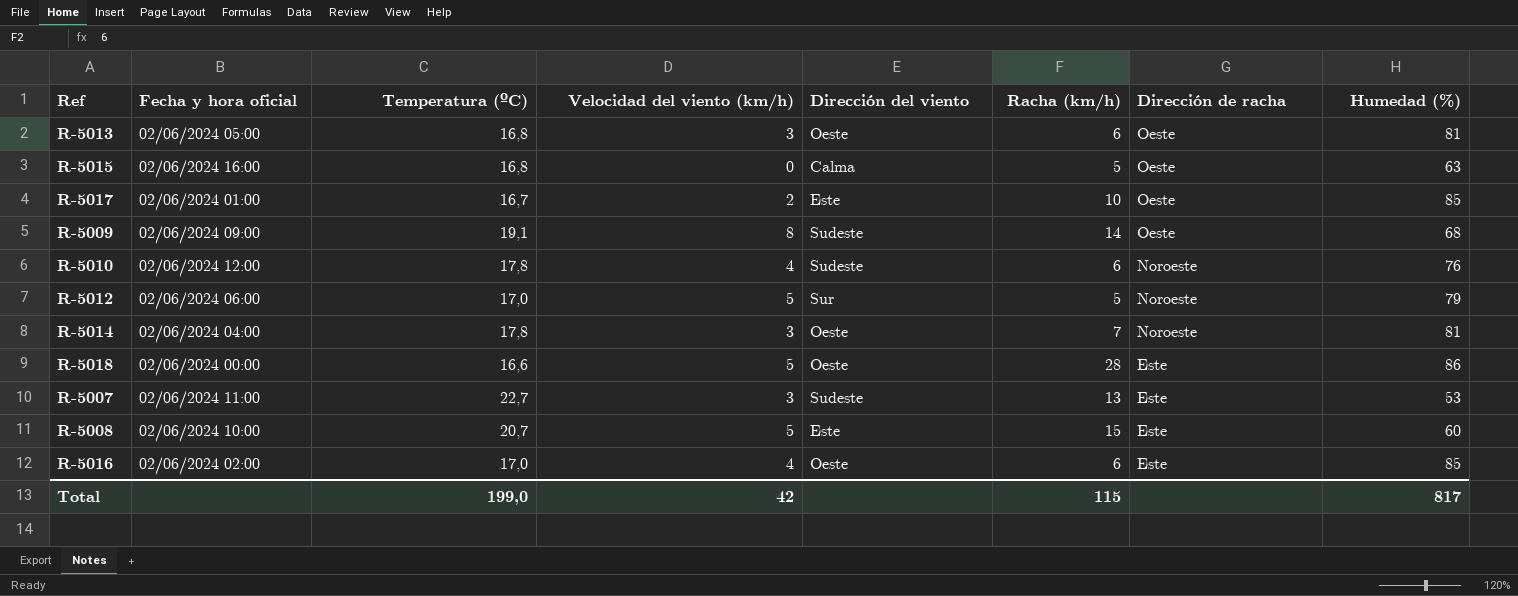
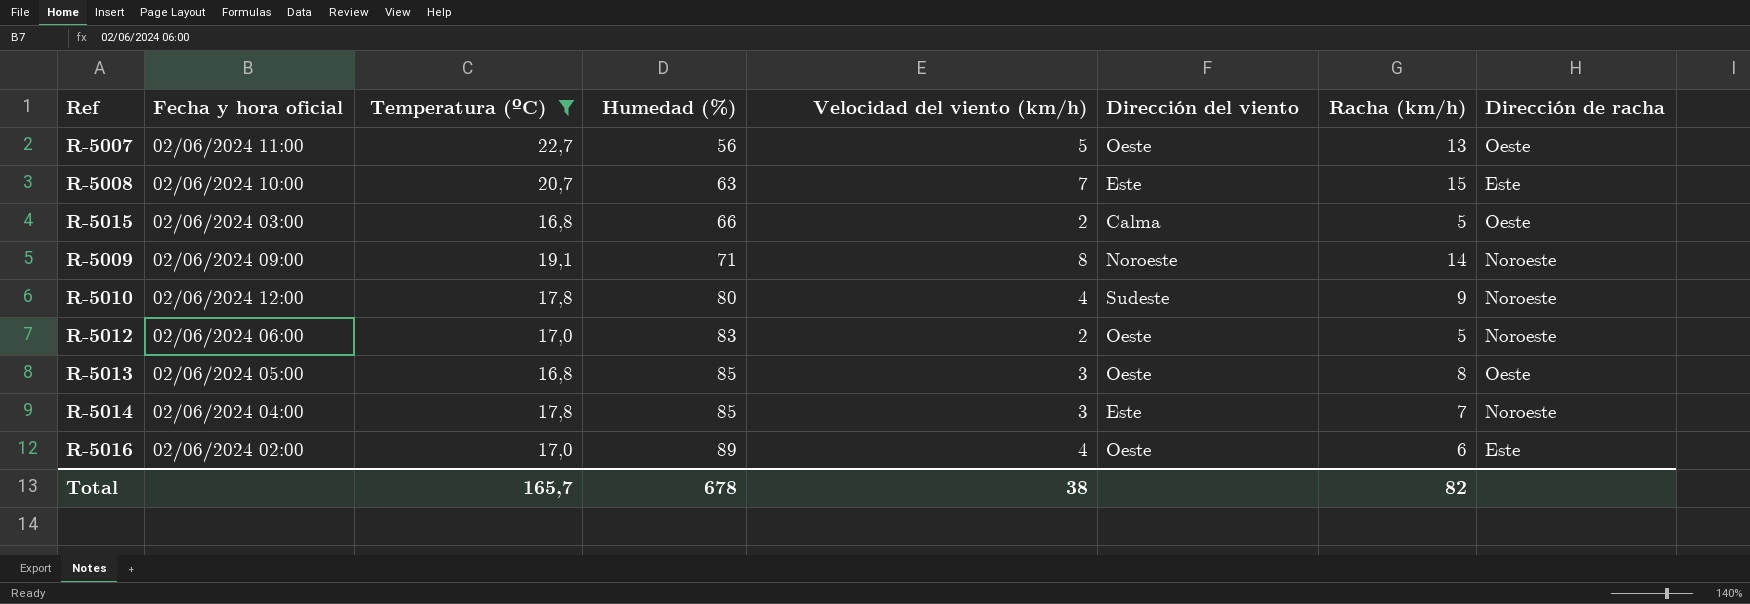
filter: none -> Temperatura (ºC) >= 16,8
row order: Dirección de racha descending -> Humedad (%) ascending
column Humedad (%) | position: 8 -> 4
R-5007 | Humedad (%): 53 -> 56
R-5007 | Velocidad del viento (km/h): 3 -> 5
R-5007 | Dirección del viento: Sudeste -> Oeste
R-5007 | Dirección de racha: Este -> Oeste
R-5008 | Humedad (%): 60 -> 63
R-5008 | Velocidad del viento (km/h): 5 -> 7
R-5015 | Fecha y hora oficial: 02/06/2024 16:00 -> 02/06/2024 03:00
R-5015 | Humedad (%): 63 -> 66
R-5015 | Velocidad del viento (km/h): 0 -> 2
R-5009 | Humedad (%): 68 -> 71
R-5009 | Dirección del viento: Sudeste -> Noroeste
R-5009 | Dirección de racha: Oeste -> Noroeste
R-5010 | Humedad (%): 76 -> 80
R-5010 | Racha (km/h): 6 -> 9
R-5012 | Humedad (%): 79 -> 83
R-5012 | Velocidad del viento (km/h): 5 -> 2
R-5012 | Dirección del viento: Sur -> Oeste
R-5013 | Humedad (%): 81 -> 85
R-5013 | Racha (km/h): 6 -> 8
R-5014 | Humedad (%): 81 -> 85
R-5014 | Dirección del viento: Oeste -> Este
R-5016 | Humedad (%): 85 -> 89
Total | Temperatura (ºC): 199,0 -> 165,7
Total | Humedad (%): 817 -> 678
Total | Velocidad del viento (km/h): 42 -> 38
Total | Racha (km/h): 115 -> 82

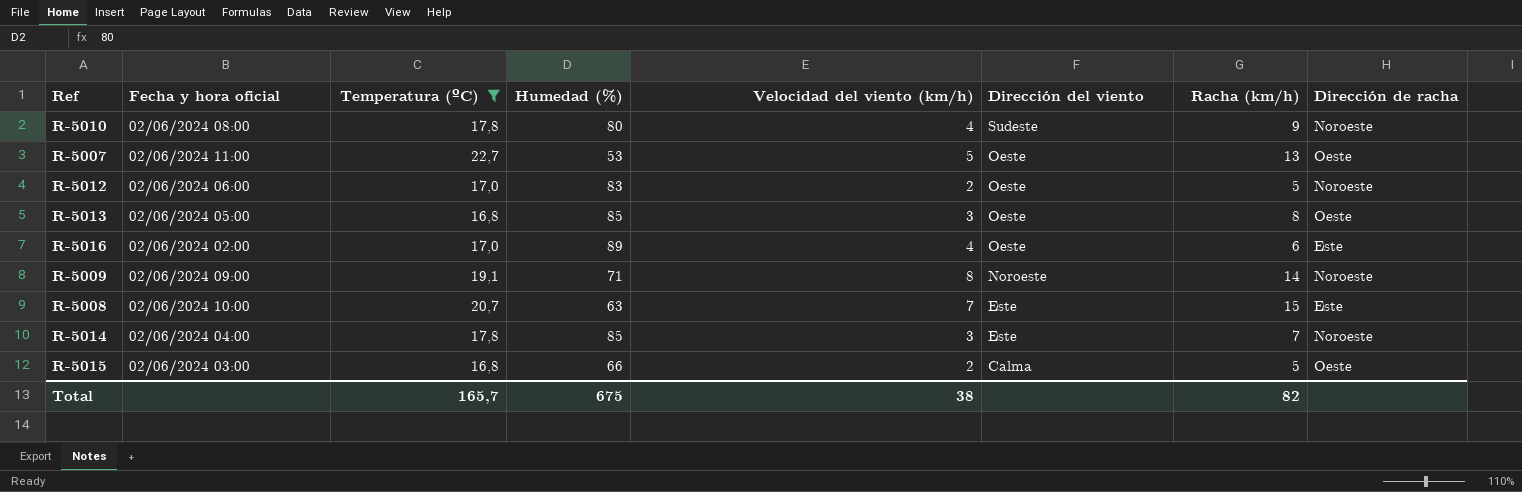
row order: Humedad (%) ascending -> Dirección del viento descending
R-5010 | Fecha y hora oficial: 02/06/2024 12:00 -> 02/06/2024 08:00
R-5007 | Humedad (%): 56 -> 53
Total | Humedad (%): 678 -> 675

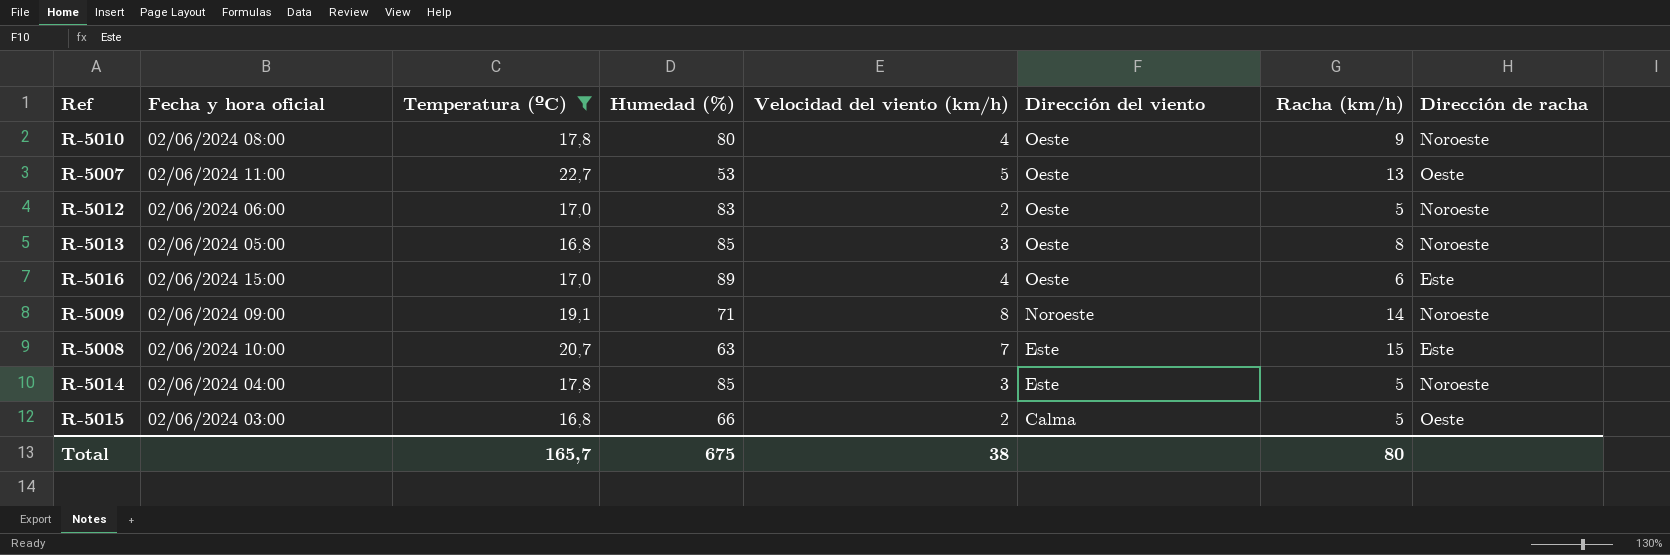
R-5010 | Dirección del viento: Sudeste -> Oeste
R-5013 | Dirección de racha: Oeste -> Noroeste
R-5016 | Fecha y hora oficial: 02/06/2024 02:00 -> 02/06/2024 15:00
R-5014 | Racha (km/h): 7 -> 5
Total | Racha (km/h): 82 -> 80

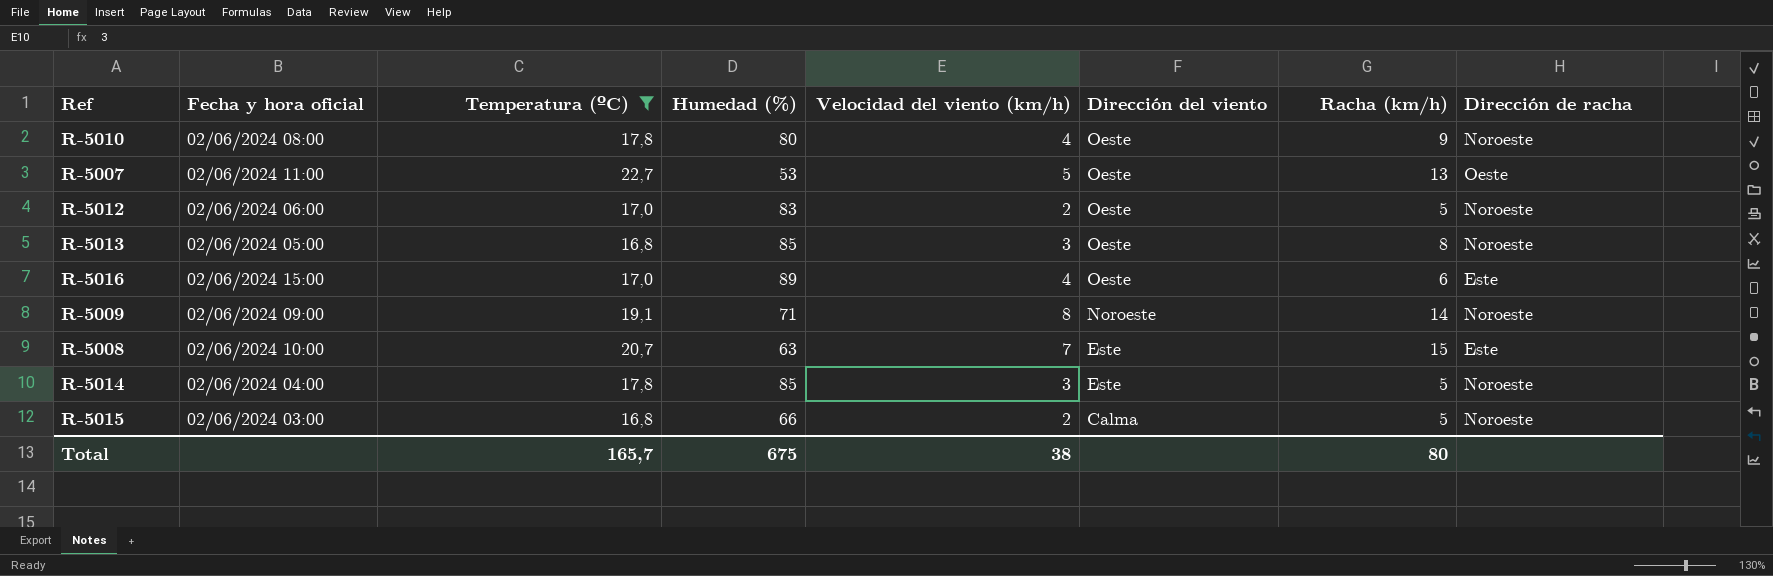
R-5015 | Dirección de racha: Oeste -> Noroeste

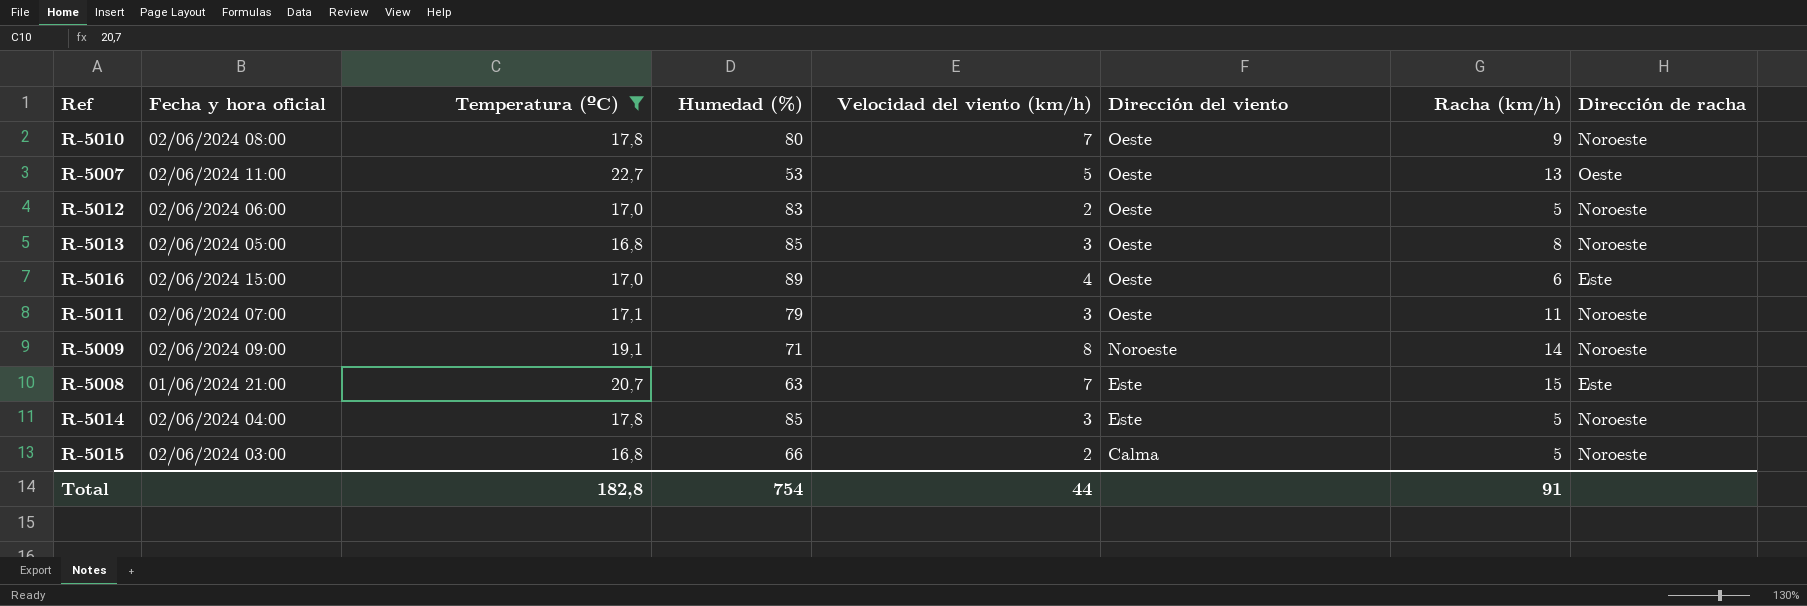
R-5010 | Velocidad del viento (km/h): 4 -> 7
row R-5011: none -> 02/06/2024 07:00 | 17,1 | 79 | 3 | Oeste | 11 | Noroeste
R-5008 | Fecha y hora oficial: 02/06/2024 10:00 -> 01/06/2024 21:00
Total | Temperatura (ºC): 165,7 -> 182,8
Total | Humedad (%): 675 -> 754
Total | Velocidad del viento (km/h): 38 -> 44
Total | Racha (km/h): 80 -> 91

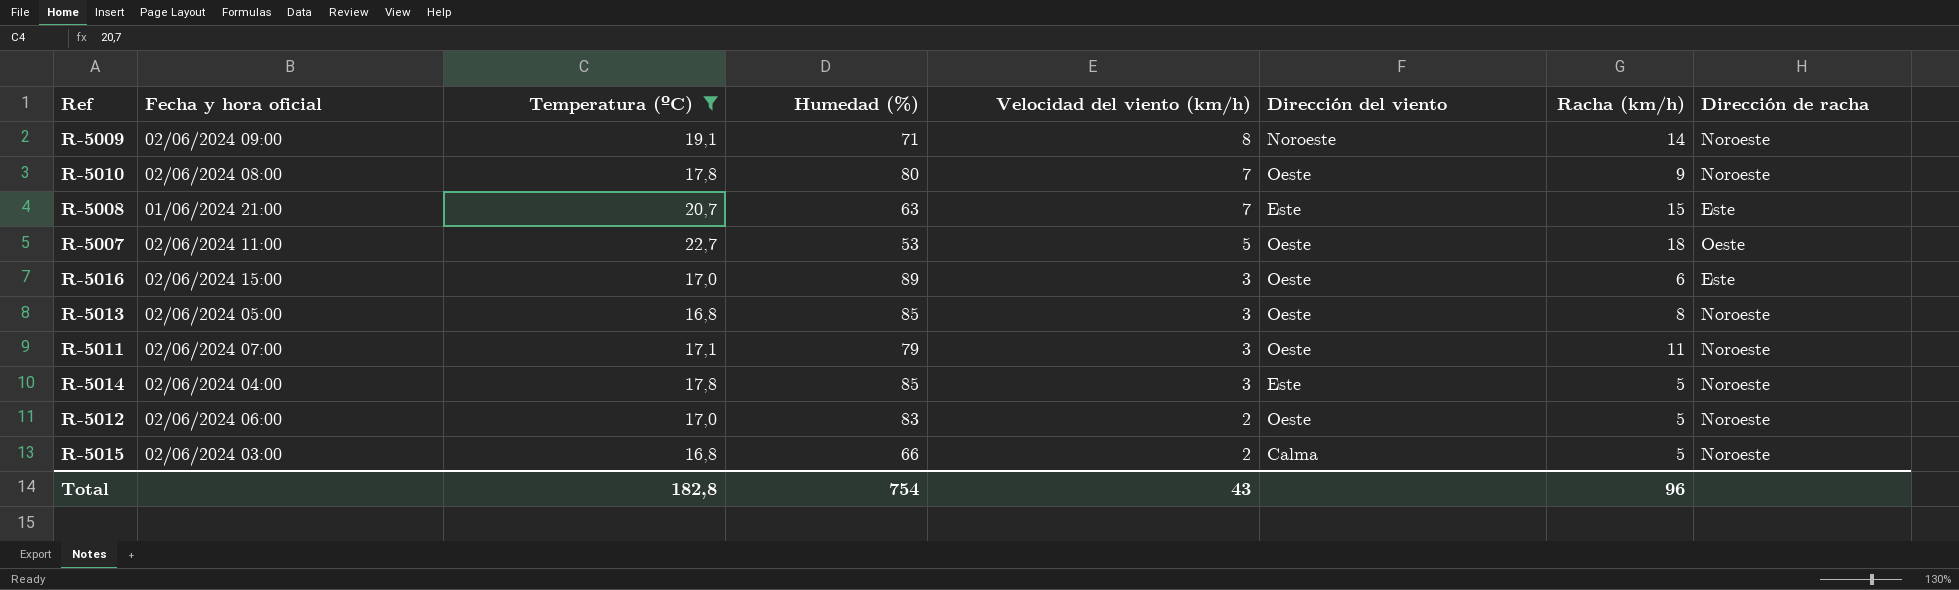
row order: Dirección del viento descending -> Velocidad del viento (km/h) descending
R-5007 | Racha (km/h): 13 -> 18
R-5016 | Velocidad del viento (km/h): 4 -> 3
Total | Velocidad del viento (km/h): 44 -> 43
Total | Racha (km/h): 91 -> 96

